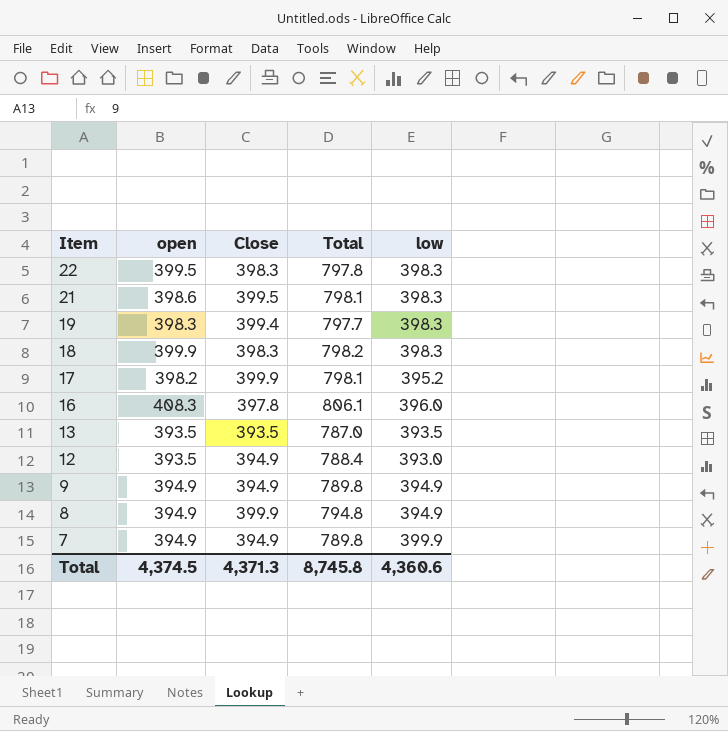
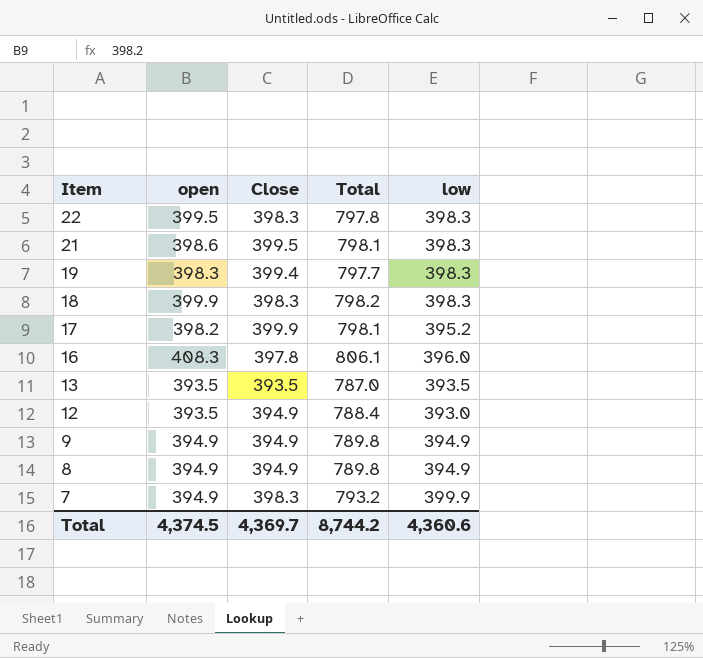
8 | Close: 399.9 -> 394.9
8 | Total: 794.8 -> 789.8
7 | Close: 394.9 -> 398.3
7 | Total: 789.8 -> 793.2
Total | Close: 4,371.3 -> 4,369.7
Total | Total: 8,745.8 -> 8,744.2

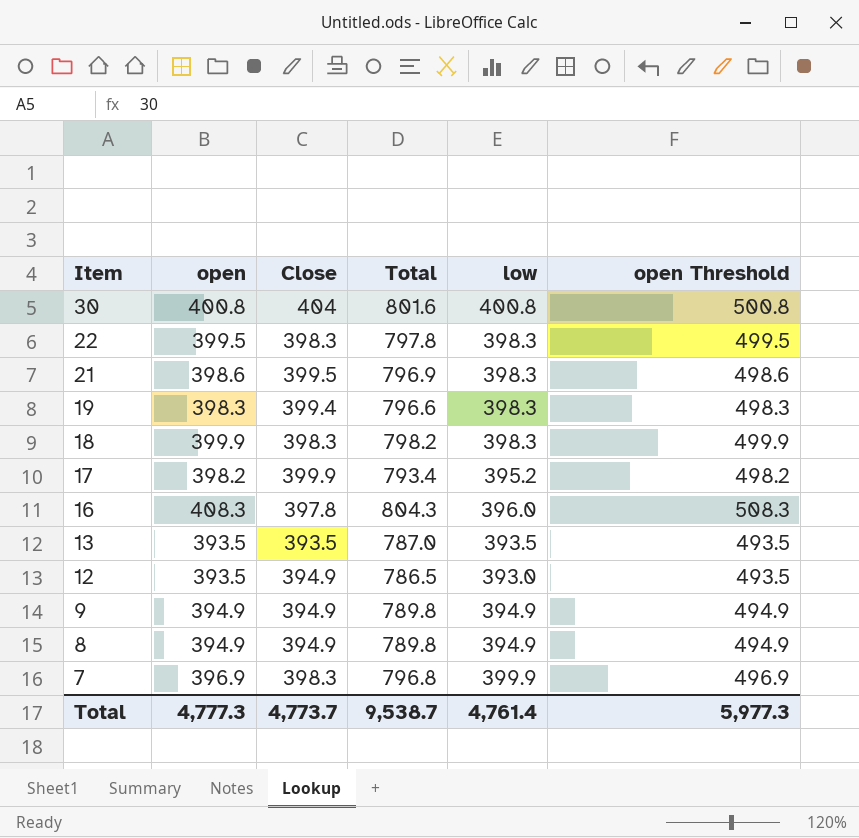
column Total | formula: [open] + [Close] -> [open] + [low]
column open Threshold | formula: none -> [open] + 100
row 30: none -> 400.8 | 404 | 801.6 | 400.8 | 500.8
7 | open: 394.9 -> 396.9
Total | open: 4,374.5 -> 4,777.3
Total | Close: 4,369.7 -> 4,773.7
Total | Total: 8,744.2 -> 9,538.7
Total | low: 4,360.6 -> 4,761.4

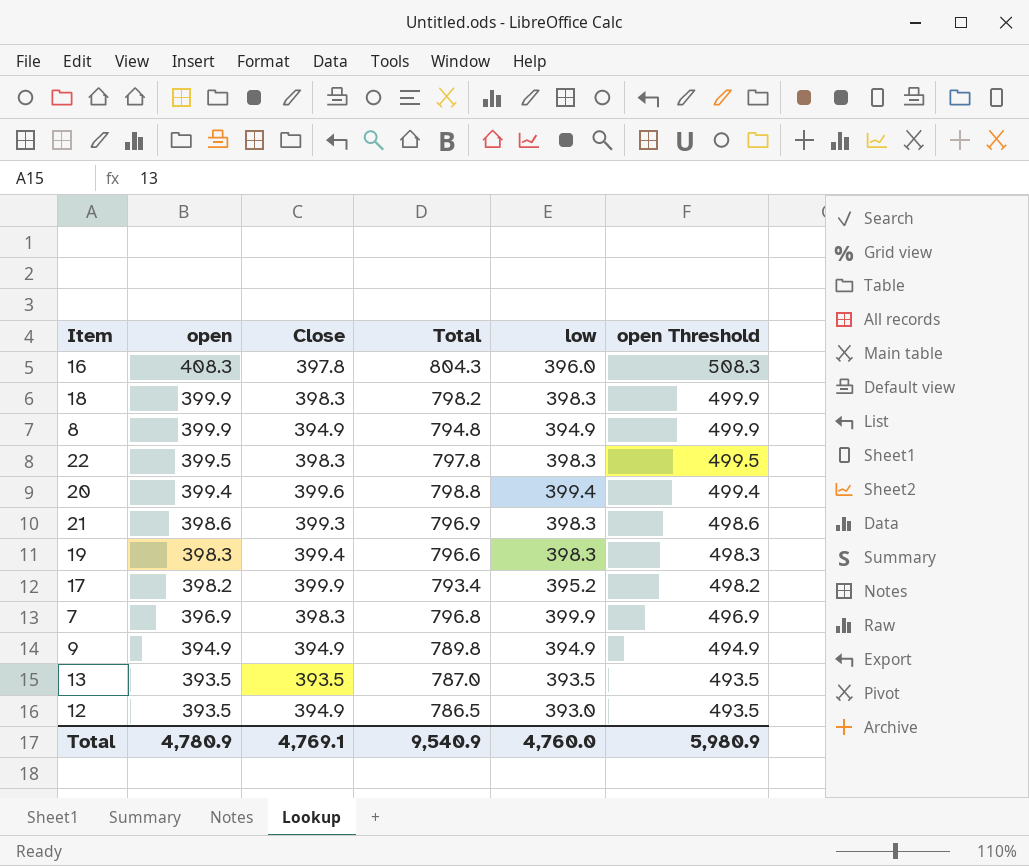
row order: Item descending -> open descending
row 30: 400.8 | 404 | 801.6 | 400.8 | 500.8 -> none
8 | open: 394.9 -> 399.9
8 | Total: 789.8 -> 794.8
8 | open Threshold: 494.9 -> 499.9
row 20: none -> 399.4 | 399.6 | 798.8 | 399.4 | 499.4
21 | Close: 399.5 -> 399.3
Total | open: 4,777.3 -> 4,780.9
Total | Close: 4,773.7 -> 4,769.1
Total | Total: 9,538.7 -> 9,540.9
Total | low: 4,761.4 -> 4,760.0
Total | open Threshold: 5,977.3 -> 5,980.9

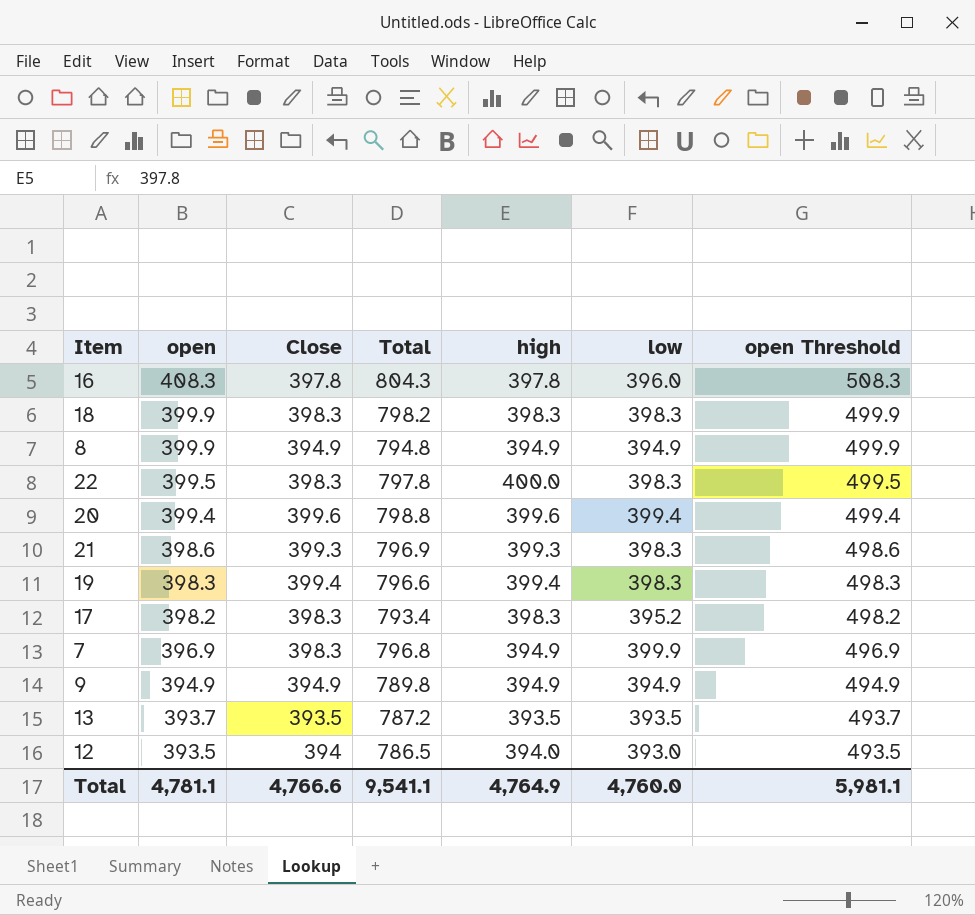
column high | position: none -> 5
17 | Close: 399.9 -> 398.3
13 | open: 393.5 -> 393.7
13 | Total: 787.0 -> 787.2
13 | open Threshold: 493.5 -> 493.7
12 | Close: 394.9 -> 394
Total | open: 4,780.9 -> 4,781.1
Total | Close: 4,769.1 -> 4,766.6
Total | Total: 9,540.9 -> 9,541.1
Total | open Threshold: 5,980.9 -> 5,981.1

